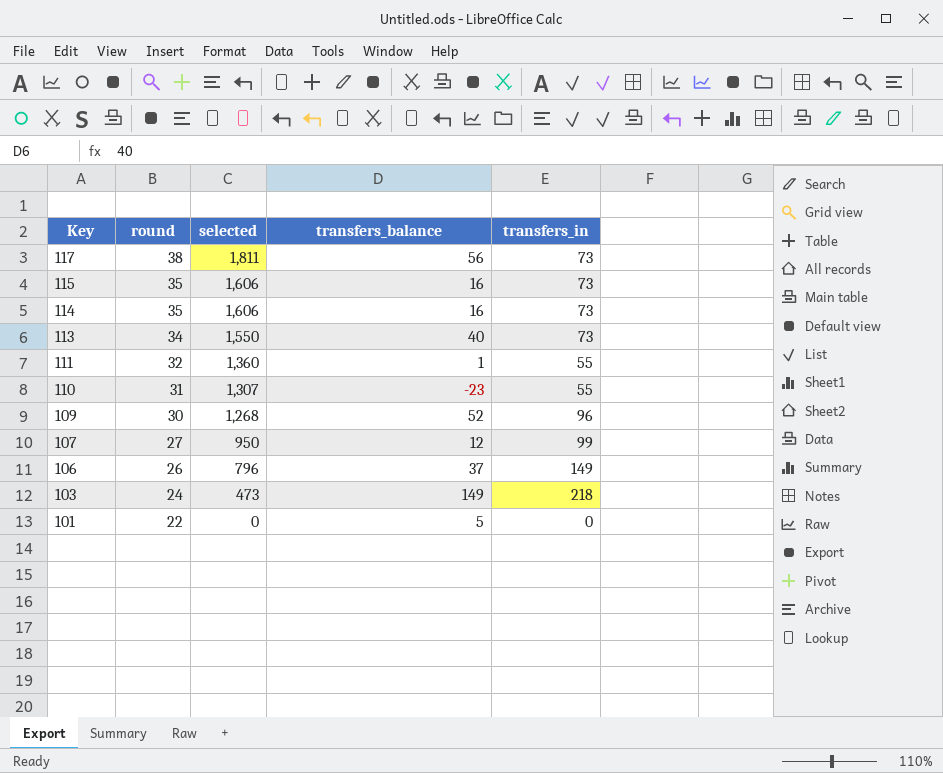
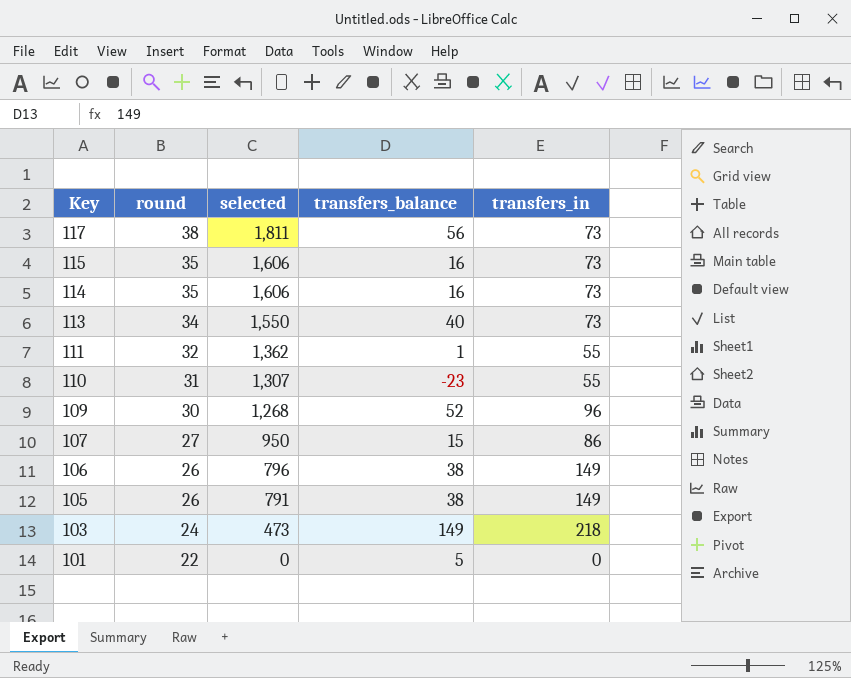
111 | selected: 1,360 -> 1,362
107 | transfers_balance: 12 -> 15
107 | transfers_in: 99 -> 86
106 | transfers_balance: 37 -> 38
row 105: none -> 26 | 791 | 38 | 149

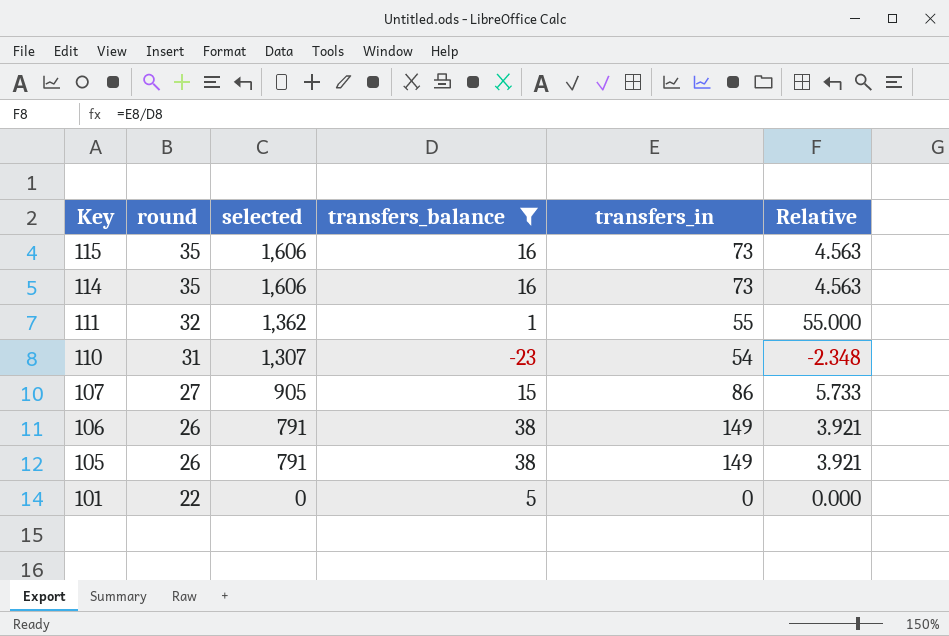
filter: none -> transfers_balance <= 38
column Relative | formula: none -> [transfers_in] / [transfers_balance]
110 | transfers_in: 55 -> 54
107 | selected: 950 -> 905
106 | selected: 796 -> 791

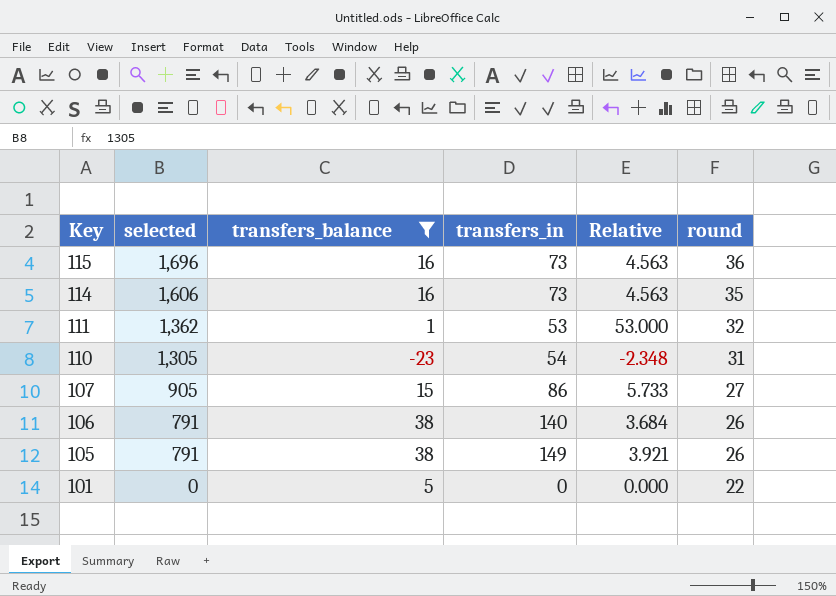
column round | position: 2 -> 6
115 | selected: 1,606 -> 1,696
115 | round: 35 -> 36
111 | transfers_in: 55 -> 53
111 | Relative: 55.000 -> 53.000
110 | selected: 1,307 -> 1,305
106 | transfers_in: 149 -> 140
106 | Relative: 3.921 -> 3.684

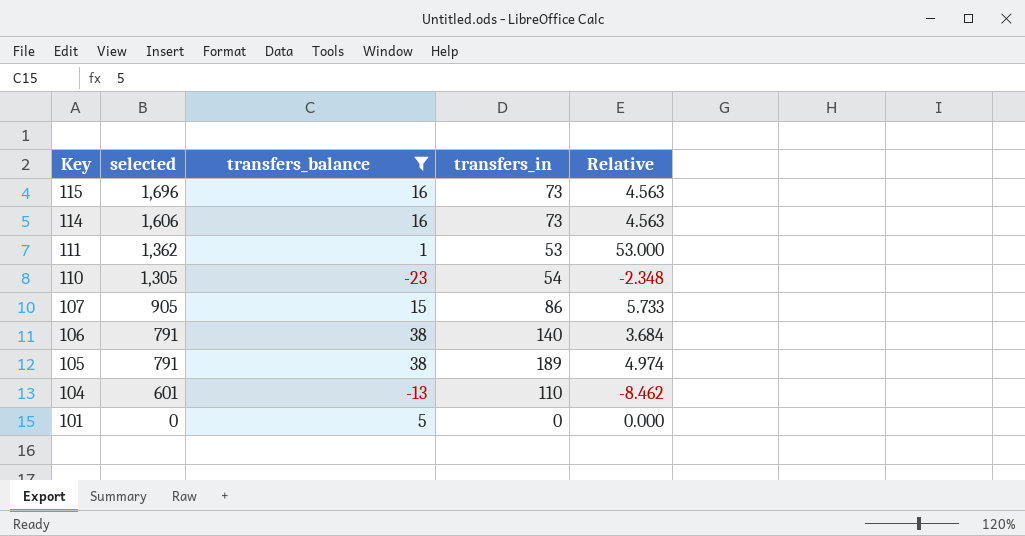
column round | position: 6 -> none
105 | transfers_in: 149 -> 189
105 | Relative: 3.921 -> 4.974
row 104: none -> 601 | -13 | 110 | -8.462

